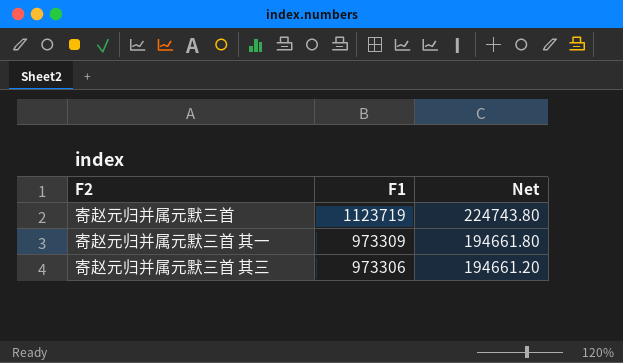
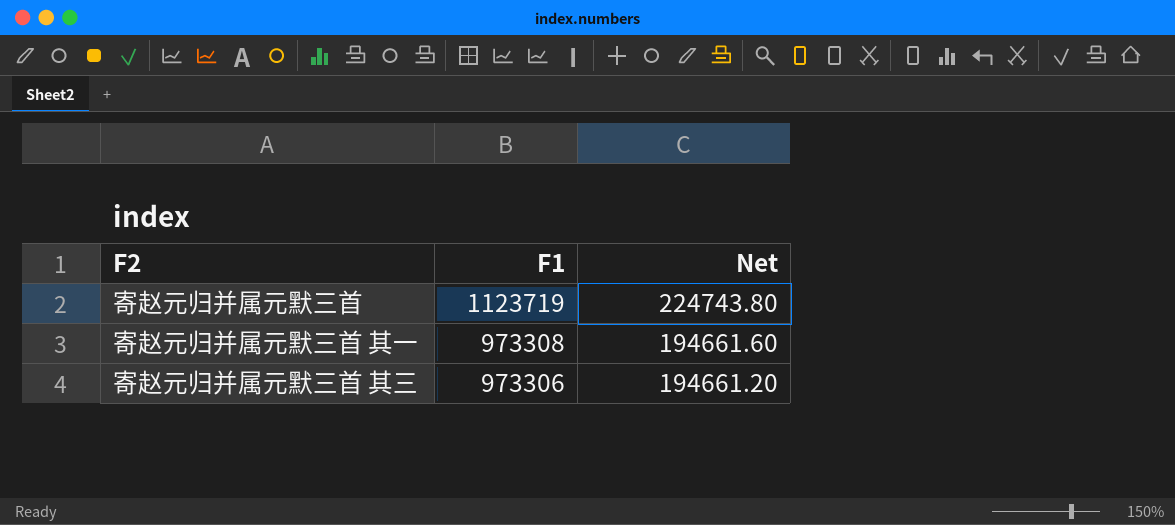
寄赵元归并属元默三首 其一 | F1: 973309 -> 973308
寄赵元归并属元默三首 其一 | Net: 194661.80 -> 194661.60

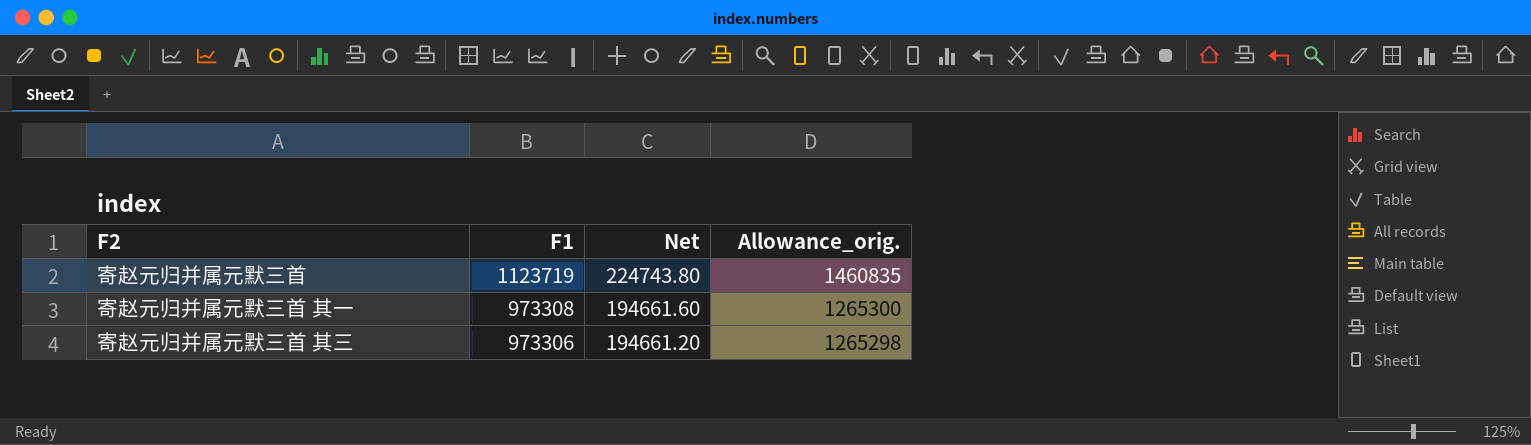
column Allowance_orig. | formula: none -> [F1] * 1.3

